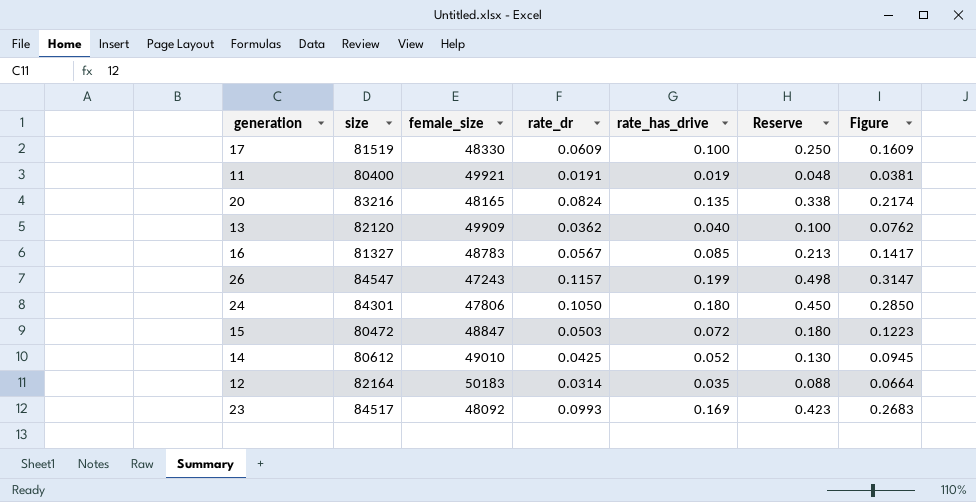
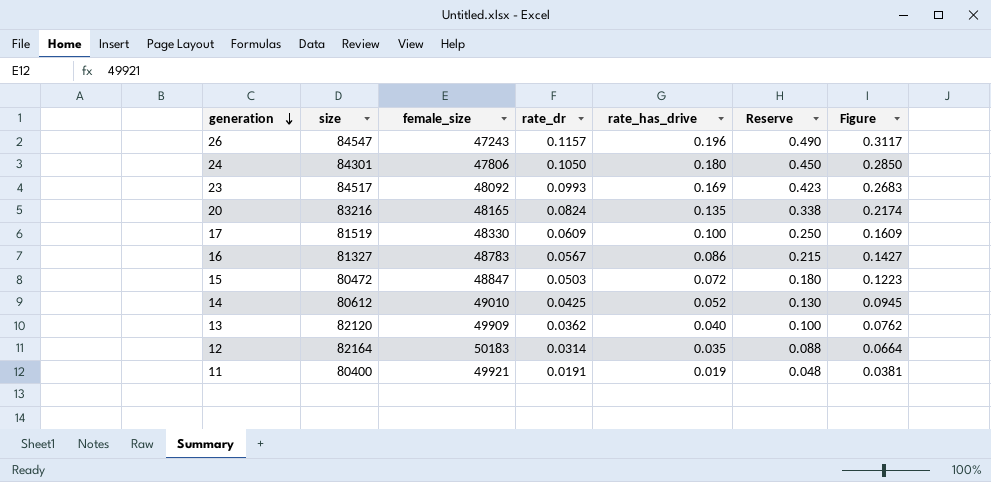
row order: none -> generation descending
26 | rate_has_drive: 0.199 -> 0.196
26 | Reserve: 0.498 -> 0.490
26 | Figure: 0.3147 -> 0.3117
16 | rate_has_drive: 0.085 -> 0.086
16 | Reserve: 0.213 -> 0.215
16 | Figure: 0.1417 -> 0.1427

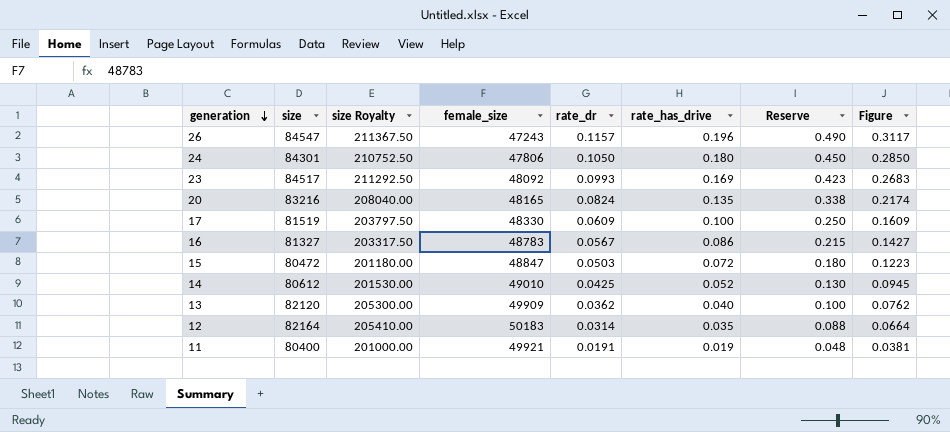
column size Royalty | formula: none -> [size] * 2.5

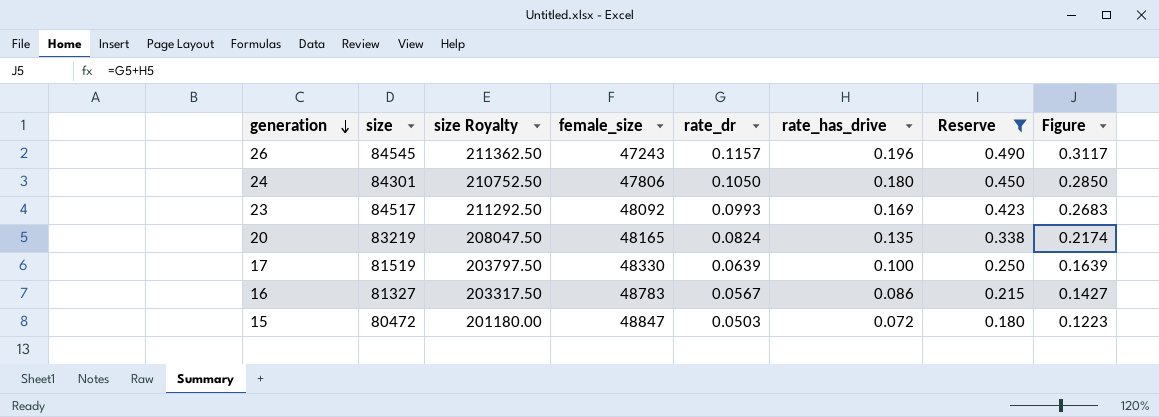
filter: none -> Reserve >= 0.180
26 | size: 84547 -> 84545
26 | size Royalty: 211367.50 -> 211362.50
20 | size: 83216 -> 83219
20 | size Royalty: 208040.00 -> 208047.50
17 | rate_dr: 0.0609 -> 0.0639
17 | Figure: 0.1609 -> 0.1639

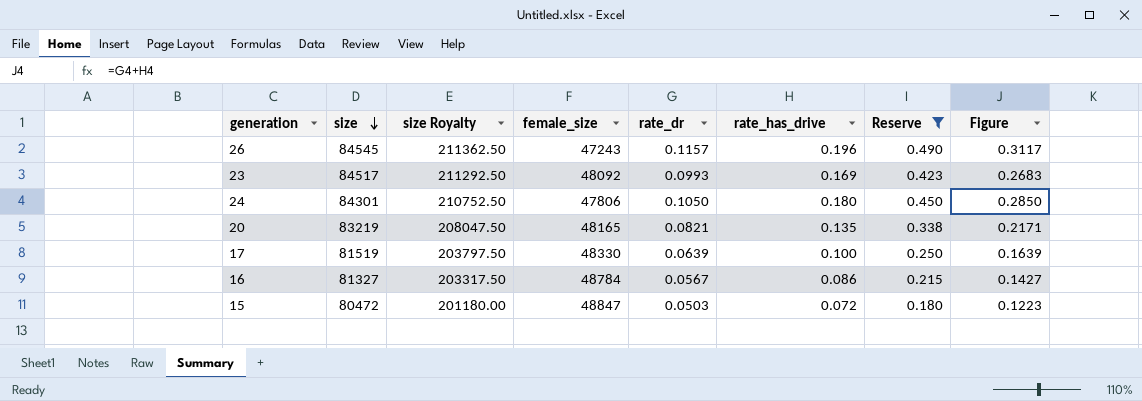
row order: generation descending -> size descending
20 | rate_dr: 0.0824 -> 0.0821
20 | Figure: 0.2174 -> 0.2171
16 | female_size: 48783 -> 48784

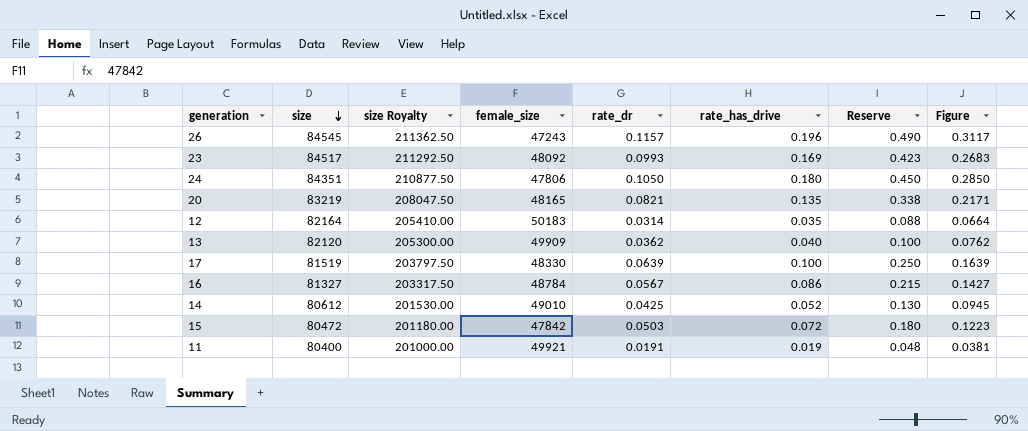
filter: Reserve >= 0.180 -> none
24 | size: 84301 -> 84351
24 | size Royalty: 210752.50 -> 210877.50
15 | female_size: 48847 -> 47842

